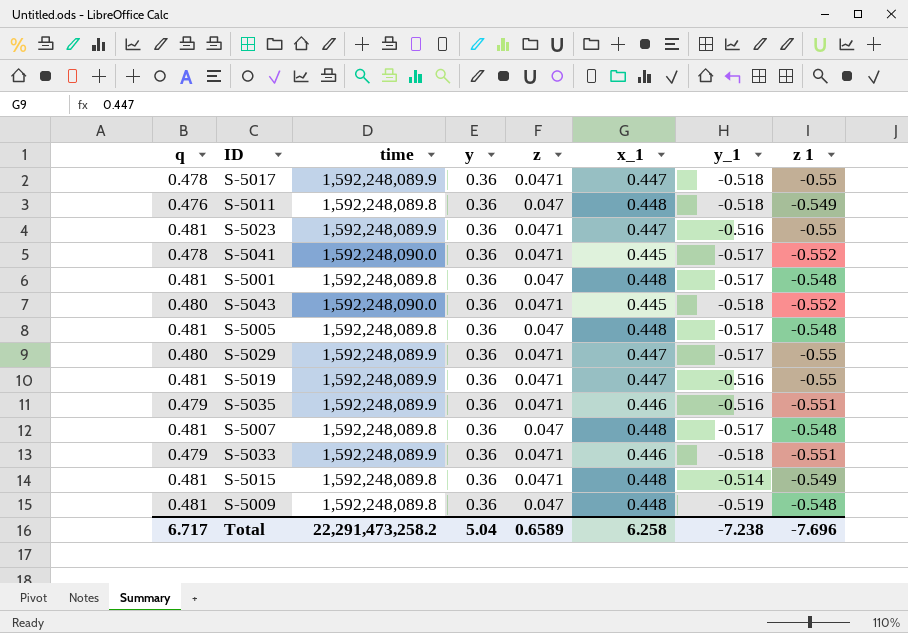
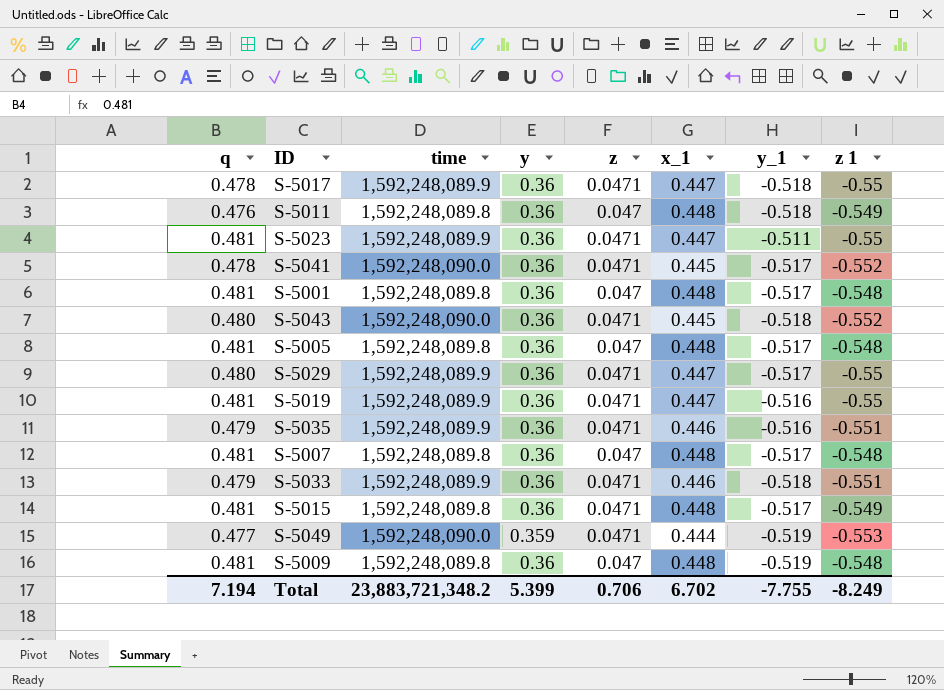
S-5023 | y_1: -0.516 -> -0.511
S-5015 | y_1: -0.514 -> -0.517
row S-5049: none -> 0.477 | 1,592,248,090.0 | 0.359 | 0.0471 | 0.444 | -0.519 | -0.553
Total | q: 6.717 -> 7.194
Total | time: 22,291,473,258.2 -> 23,883,721,348.2
Total | y: 5.04 -> 5.399
Total | z: 0.6589 -> 0.706
Total | x_1: 6.258 -> 6.702
Total | y_1: -7.238 -> -7.755
Total | z 1: -7.696 -> -8.249

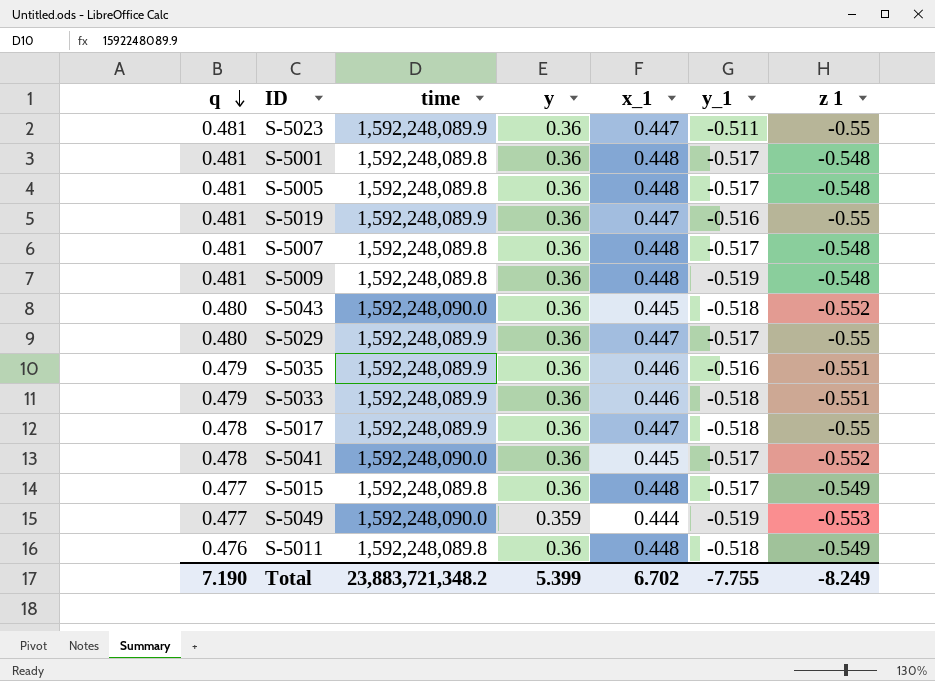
row order: none -> q descending
column z | position: 5 -> none
S-5015 | q: 0.481 -> 0.477
Total | q: 7.194 -> 7.190

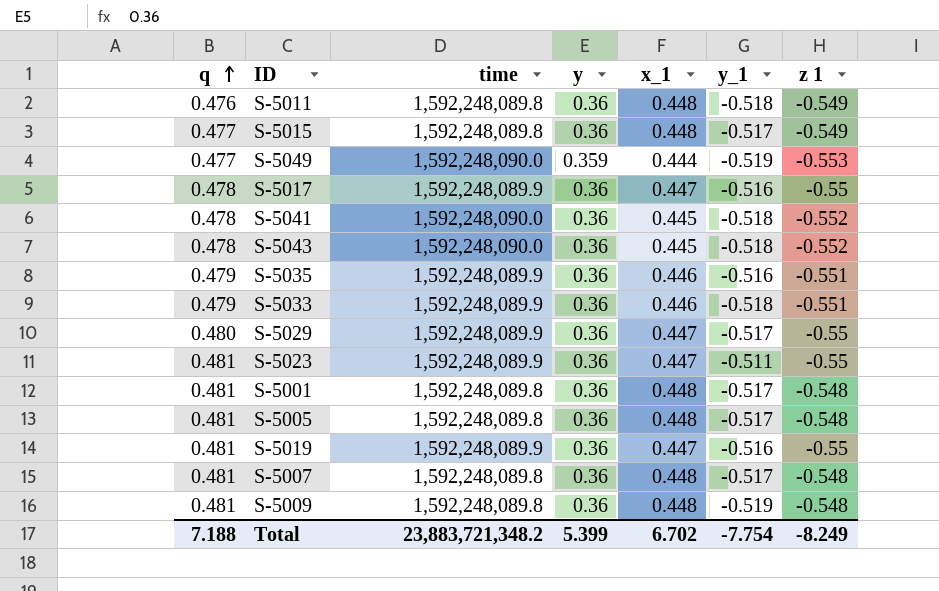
row order: q descending -> q ascending
S-5017 | y_1: -0.518 -> -0.516
S-5041 | y_1: -0.517 -> -0.518
S-5043 | q: 0.480 -> 0.478
Total | q: 7.190 -> 7.188
Total | y_1: -7.755 -> -7.754

